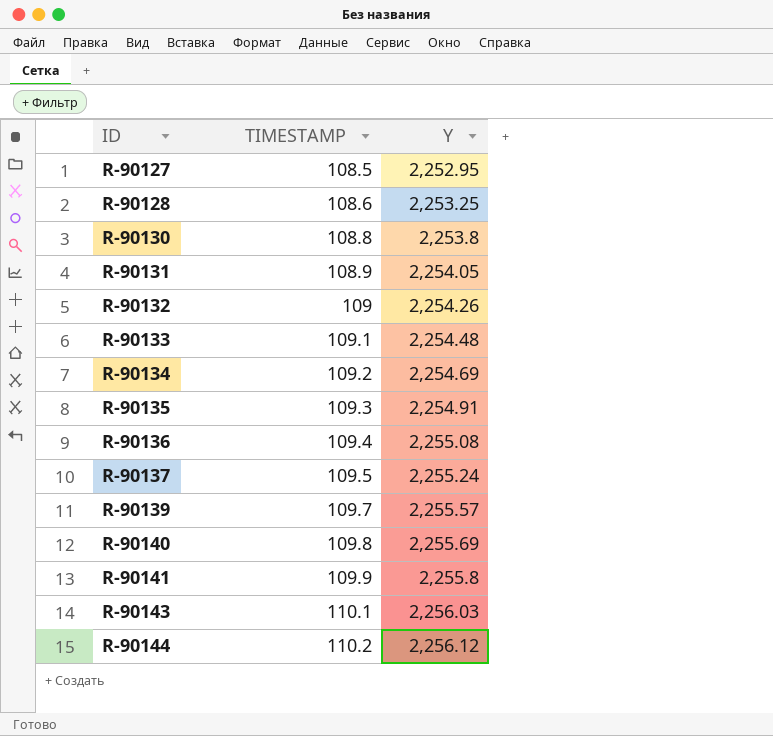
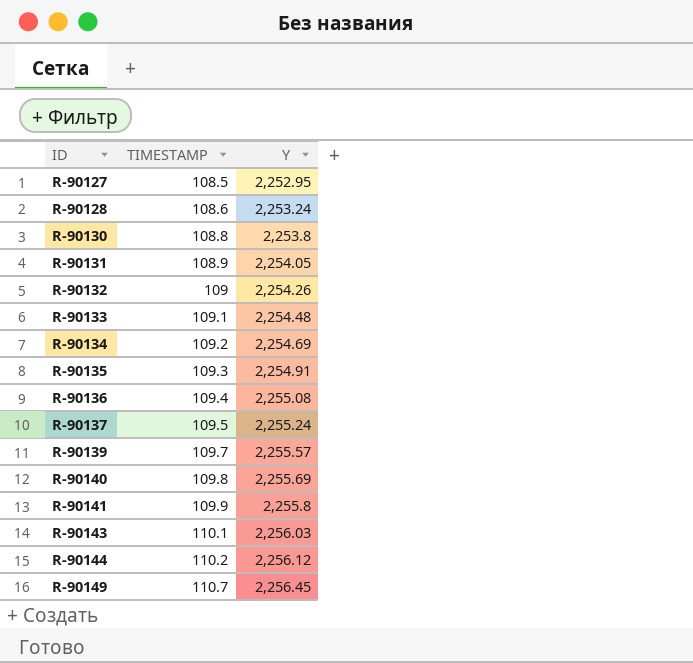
R-90128 | Y: 2,253.25 -> 2,253.24
row R-90149: none -> 110.7 | 2,256.45

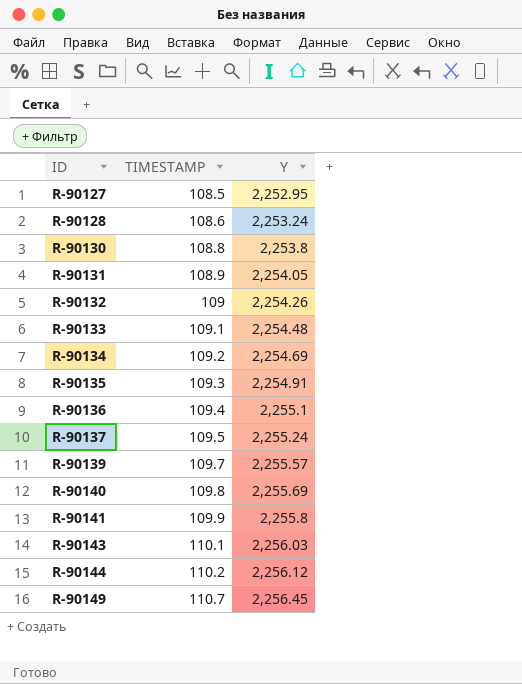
R-90136 | Y: 2,255.08 -> 2,255.1

